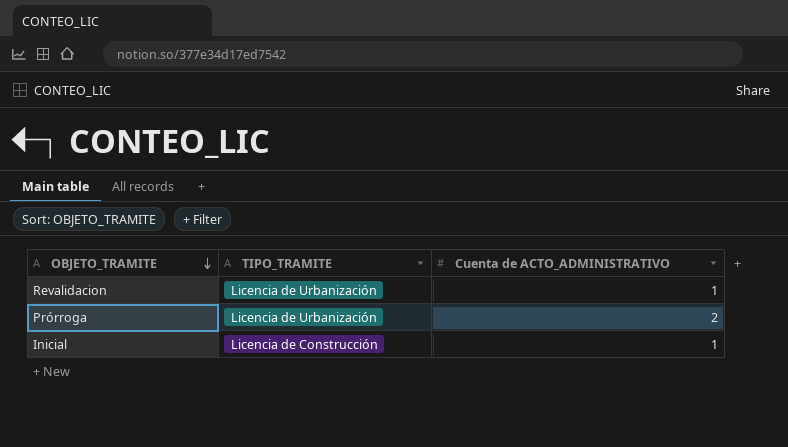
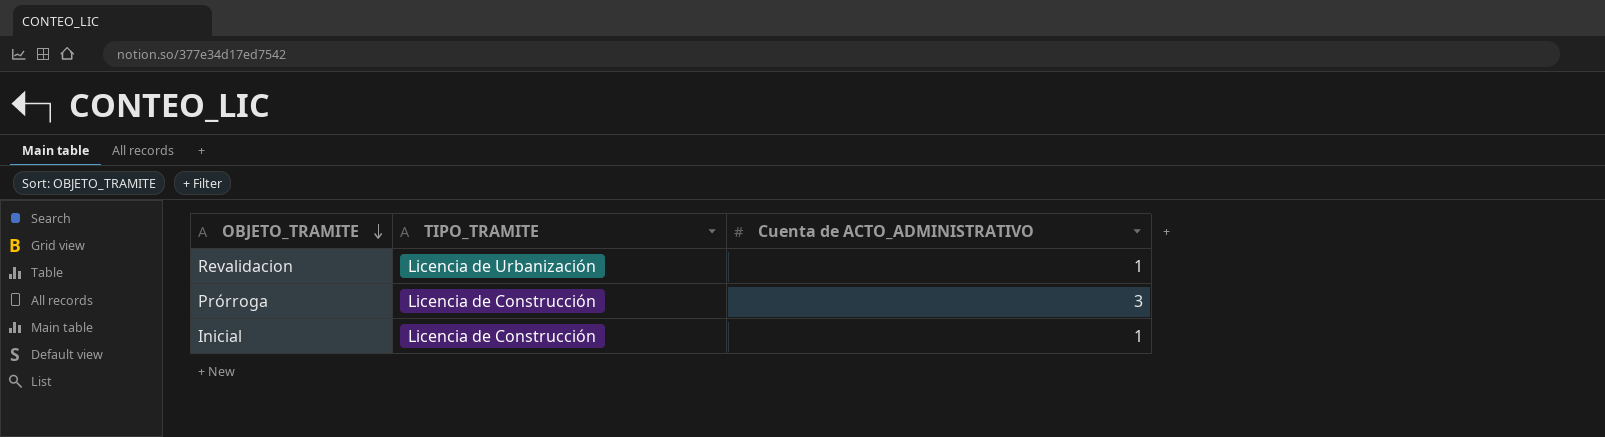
Prórroga | TIPO_TRAMITE: Licencia de Urbanización -> Licencia de Construcción
Prórroga | Cuenta de ACTO_ADMINISTRATIVO: 2 -> 3

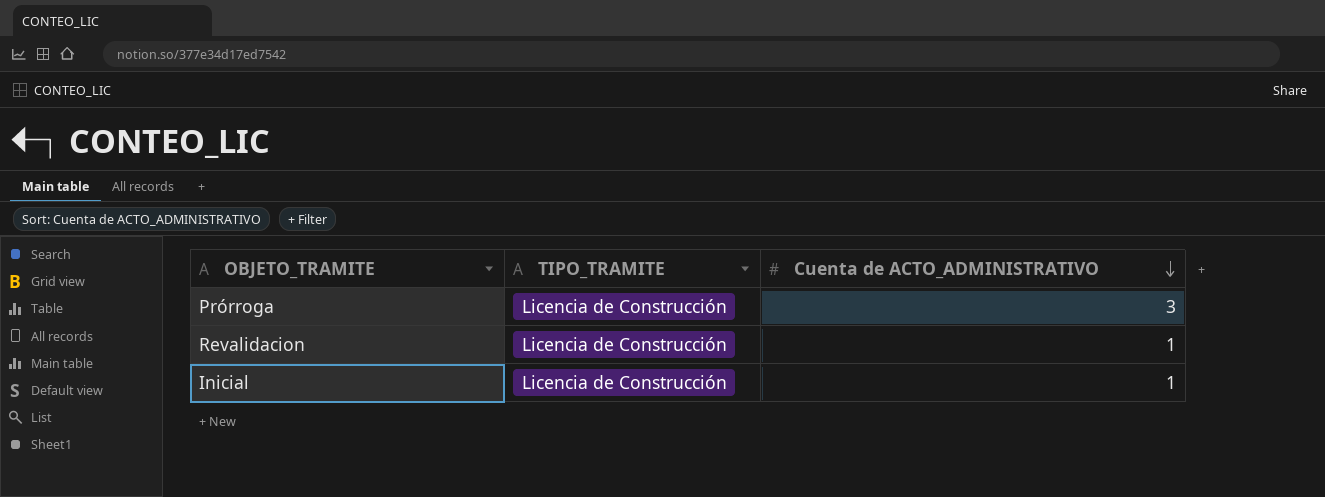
row order: OBJETO_TRAMITE descending -> Cuenta de ACTO_ADMINISTRATIVO descending
Revalidacion | TIPO_TRAMITE: Licencia de Urbanización -> Licencia de Construcción

